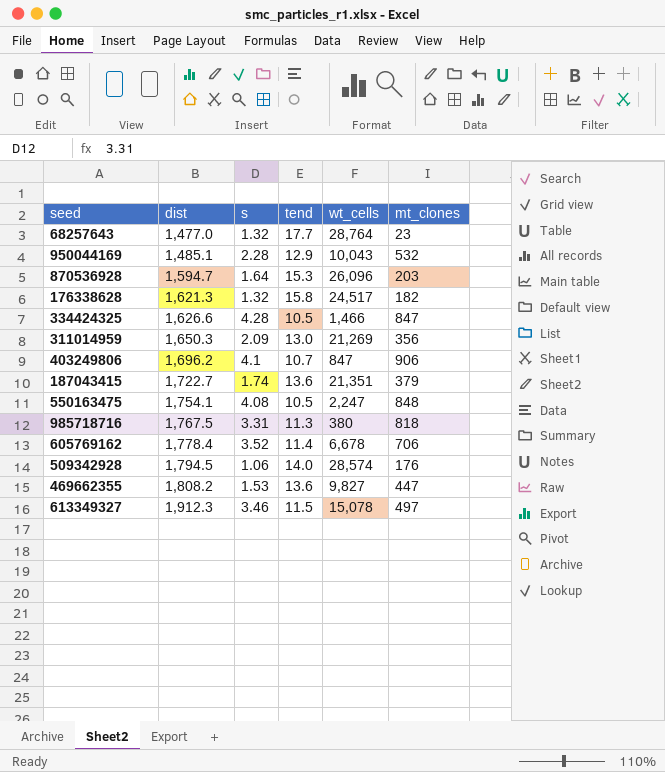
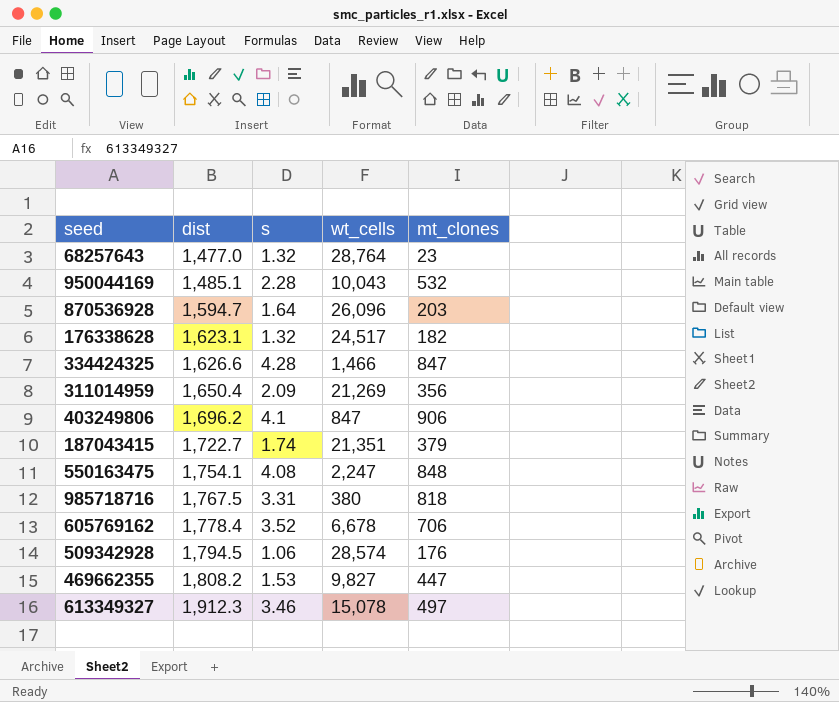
column tend | position: 4 -> none
176338628 | dist: 1,621.3 -> 1,623.1
311014959 | dist: 1,650.3 -> 1,650.4

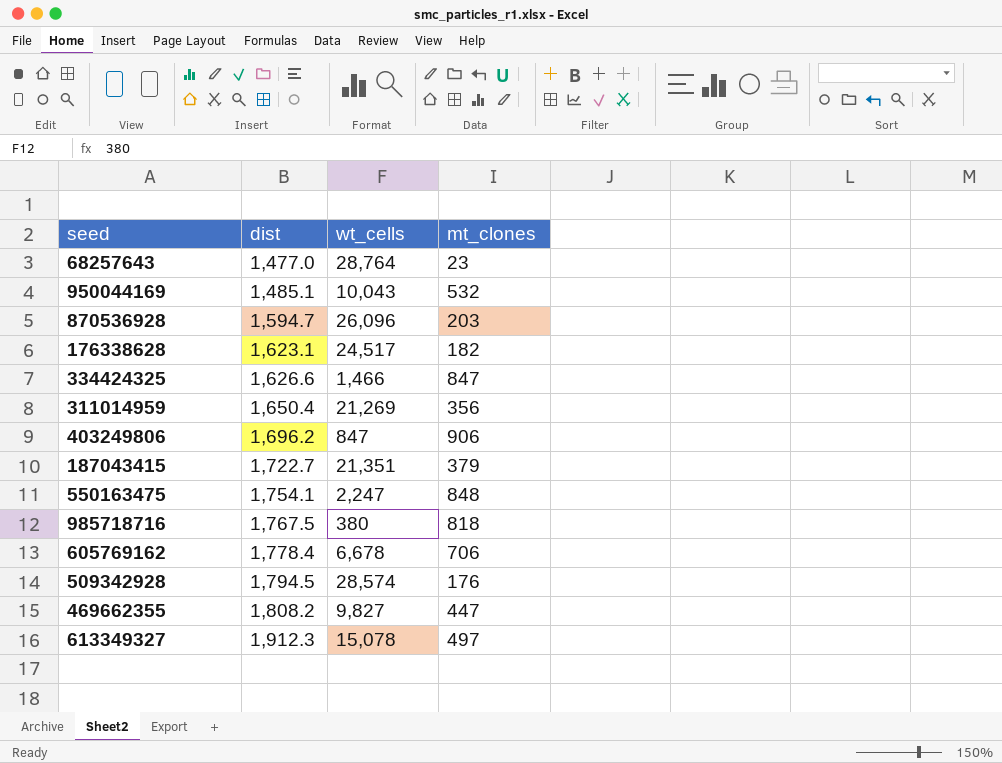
column s | position: 3 -> none

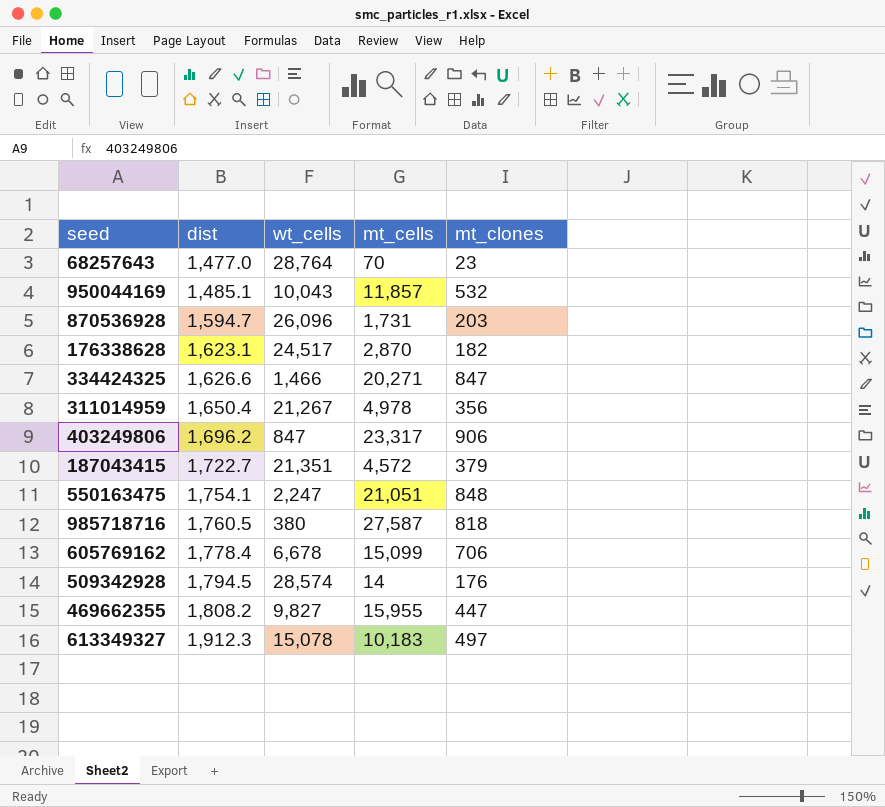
column mt_cells | position: none -> 4
311014959 | wt_cells: 21,269 -> 21,267
985718716 | dist: 1,767.5 -> 1,760.5

